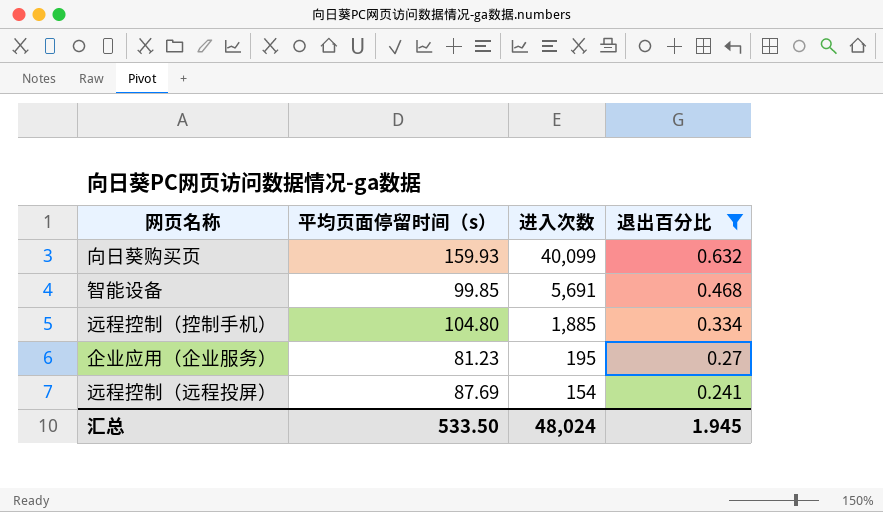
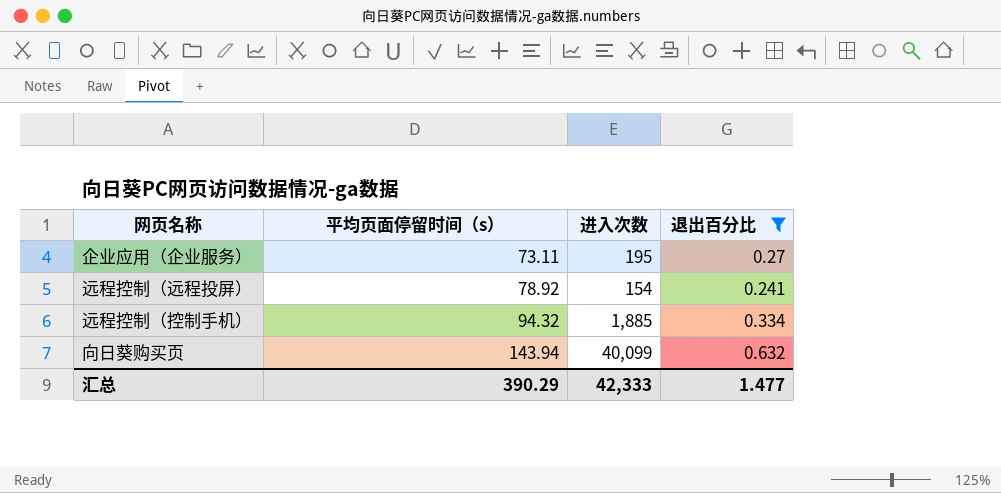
row order: 进入次数 descending -> 平均页面停留时间（s） ascending
row 智能设备: 99.85 | 5,691 | 0.468 -> none
企业应用（企业服务） | 平均页面停留时间（s）: 81.23 -> 73.11
远程控制（远程投屏） | 平均页面停留时间（s）: 87.69 -> 78.92
远程控制（控制手机） | 平均页面停留时间（s）: 104.80 -> 94.32
向日葵购买页 | 平均页面停留时间（s）: 159.93 -> 143.94
汇总 | 平均页面停留时间（s）: 533.50 -> 390.29
汇总 | 进入次数: 48,024 -> 42,333
汇总 | 退出百分比: 1.945 -> 1.477

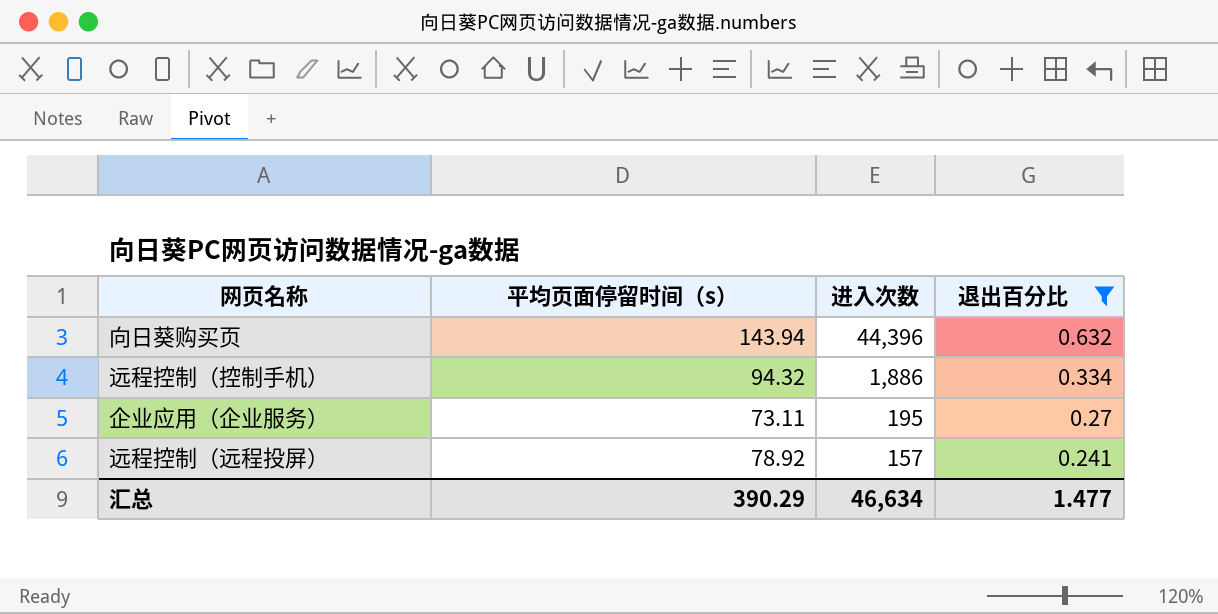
row order: 平均页面停留时间（s） ascending -> 进入次数 descending
向日葵购买页 | 进入次数: 40,099 -> 44,396
远程控制（控制手机） | 进入次数: 1,885 -> 1,886
远程控制（远程投屏） | 进入次数: 154 -> 157
汇总 | 进入次数: 42,333 -> 46,634

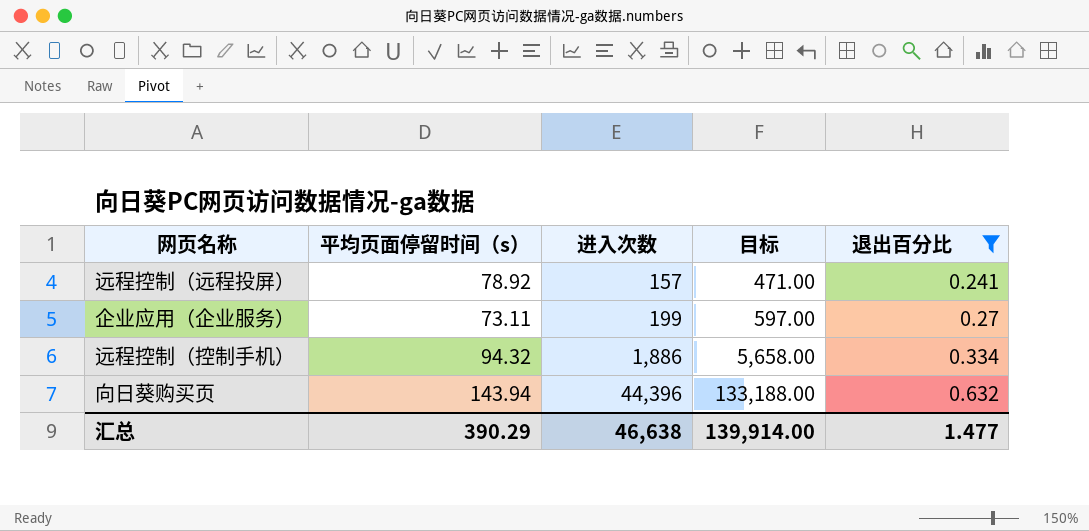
row order: 进入次数 descending -> 进入次数 ascending
column 目标 | formula: none -> [进入次数] * 3
企业应用（企业服务） | 进入次数: 195 -> 199
汇总 | 进入次数: 46,634 -> 46,638

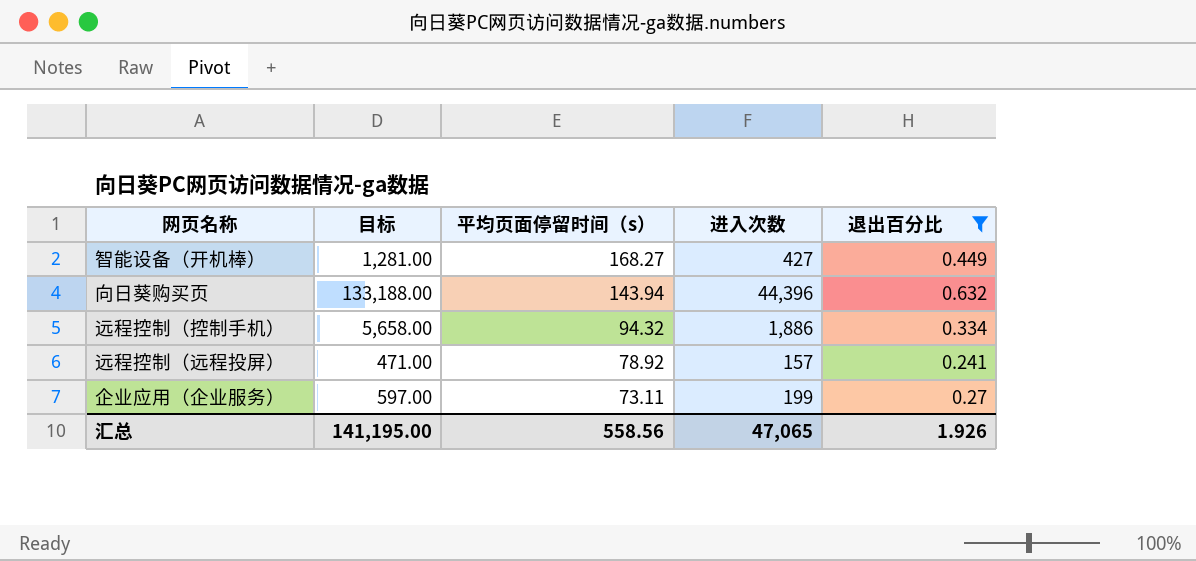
row order: 进入次数 ascending -> 平均页面停留时间（s） descending
column 目标 | position: 4 -> 2
row 智能设备（开机棒）: none -> 1,281.00 | 168.27 | 427 | 0.449
汇总 | 目标: 139,914.00 -> 141,195.00
汇总 | 平均页面停留时间（s）: 390.29 -> 558.56
汇总 | 进入次数: 46,638 -> 47,065
汇总 | 退出百分比: 1.477 -> 1.926

